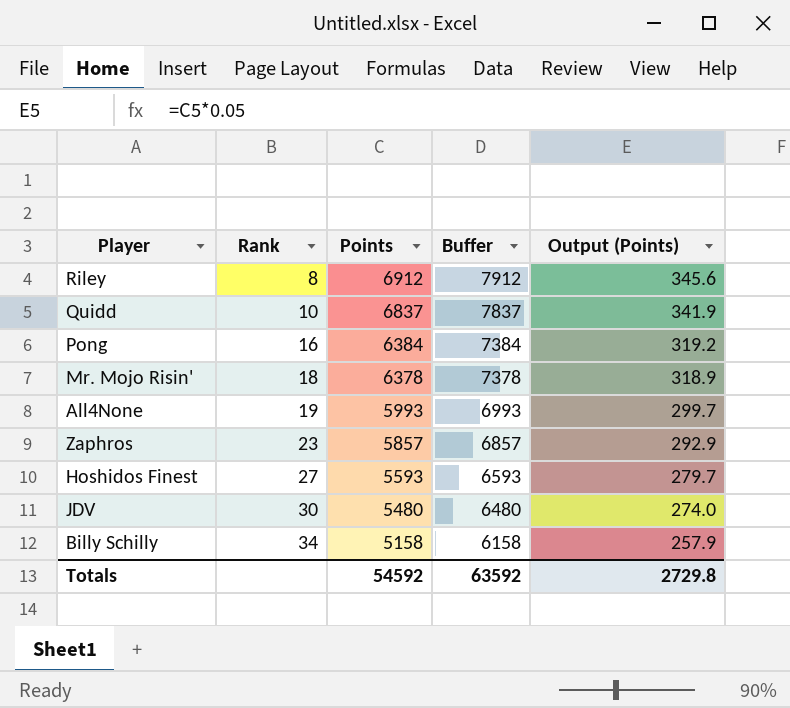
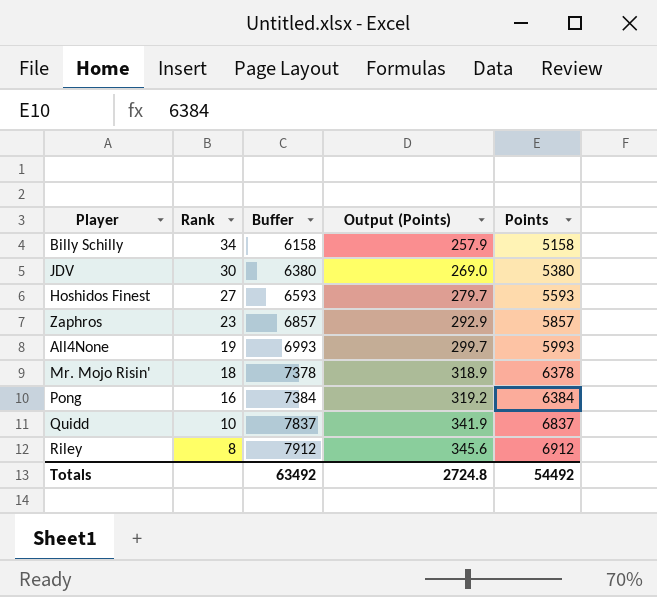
row order: Rank ascending -> Rank descending
column Points | position: 3 -> 5
JDV | Buffer: 6480 -> 6380
JDV | Output (Points): 274.0 -> 269.0
JDV | Points: 5480 -> 5380
Totals | Buffer: 63592 -> 63492
Totals | Output (Points): 2729.8 -> 2724.8
Totals | Points: 54592 -> 54492

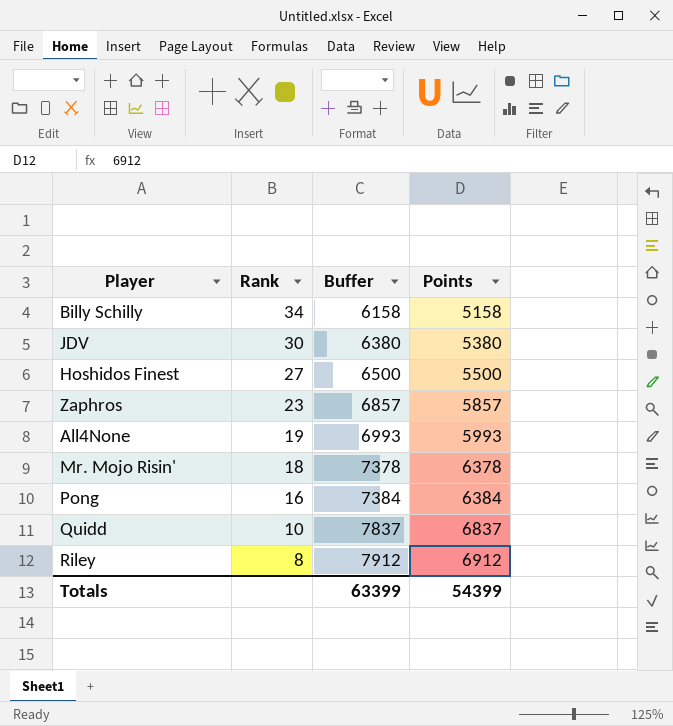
column Output (Points) | formula: [Points] * 0.05 -> none
Hoshidos Finest | Buffer: 6593 -> 6500
Hoshidos Finest | Points: 5593 -> 5500
Totals | Buffer: 63492 -> 63399
Totals | Points: 54492 -> 54399

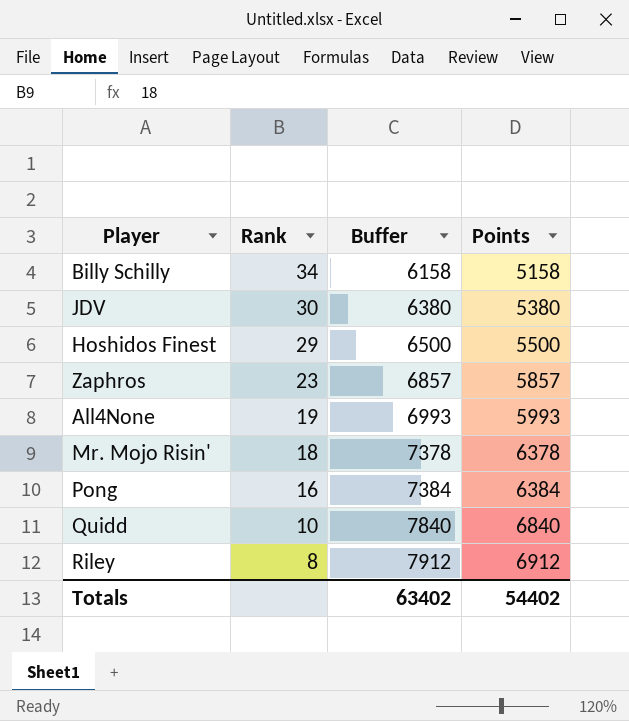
Hoshidos Finest | Rank: 27 -> 29
Quidd | Buffer: 7837 -> 7840
Quidd | Points: 6837 -> 6840
Totals | Buffer: 63399 -> 63402
Totals | Points: 54399 -> 54402

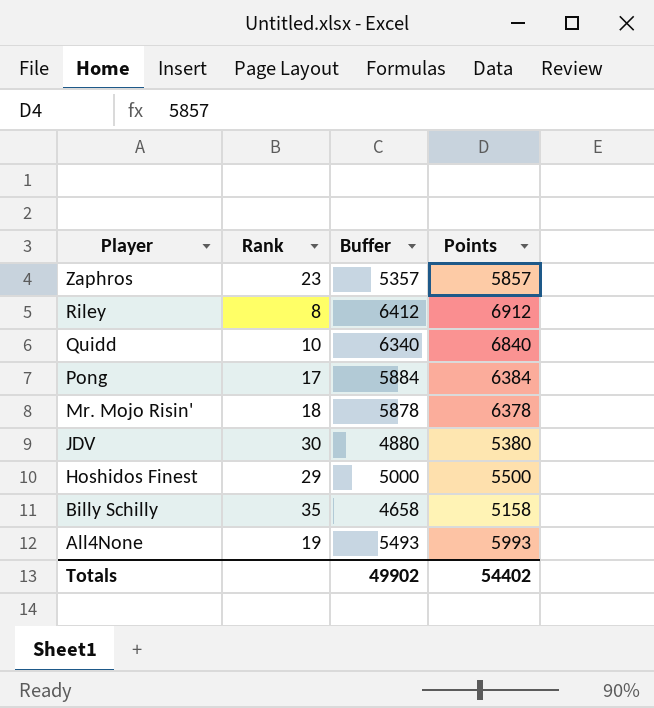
row order: Rank descending -> Player descending
column Buffer | formula: [Points] + 1000 -> [Points] - 500
Pong | Rank: 16 -> 17
Billy Schilly | Rank: 34 -> 35
Totals | Buffer: 63402 -> 49902

